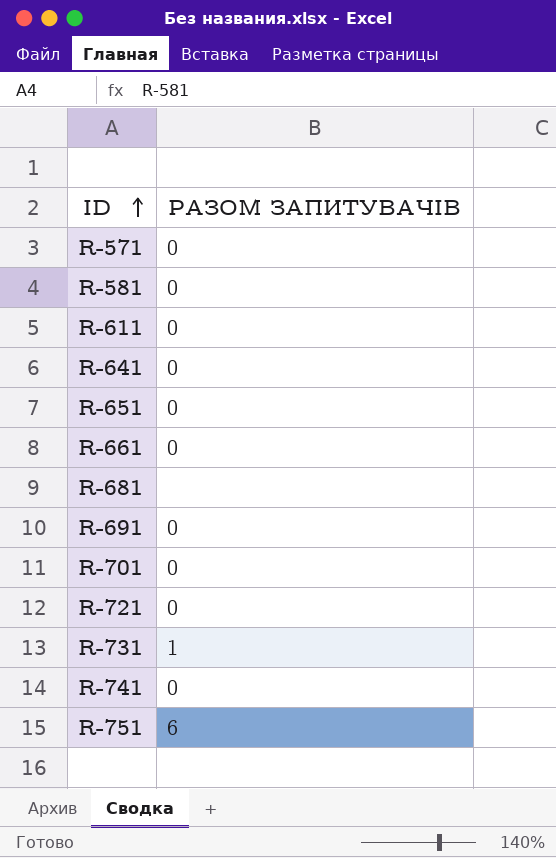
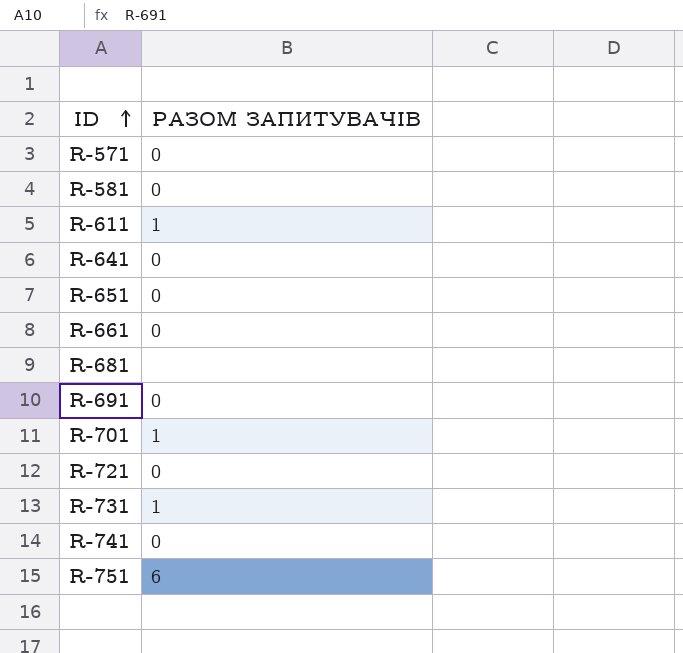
R-611 | РАЗОМ ЗАПИТУВАЧІВ: 0 -> 1
R-701 | РАЗОМ ЗАПИТУВАЧІВ: 0 -> 1

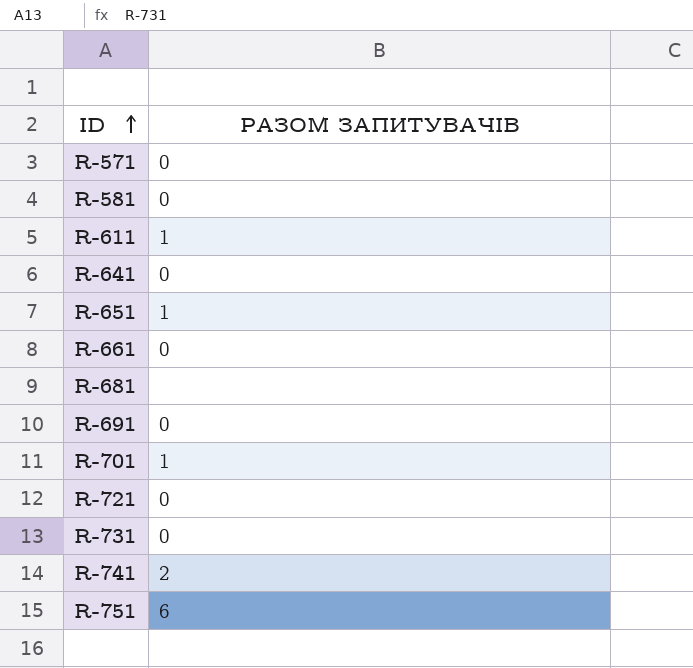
R-651 | РАЗОМ ЗАПИТУВАЧІВ: 0 -> 1
R-731 | РАЗОМ ЗАПИТУВАЧІВ: 1 -> 0
R-741 | РАЗОМ ЗАПИТУВАЧІВ: 0 -> 2

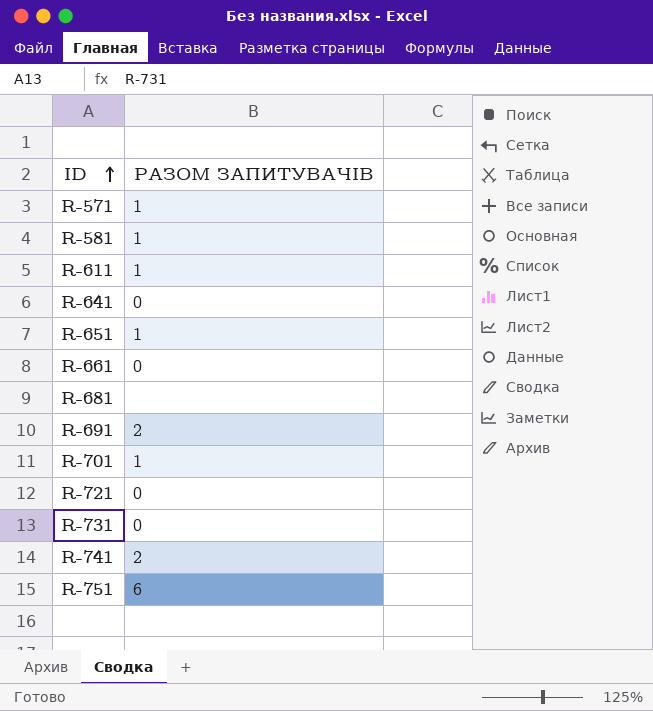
R-571 | РАЗОМ ЗАПИТУВАЧІВ: 0 -> 1
R-581 | РАЗОМ ЗАПИТУВАЧІВ: 0 -> 1
R-691 | РАЗОМ ЗАПИТУВАЧІВ: 0 -> 2

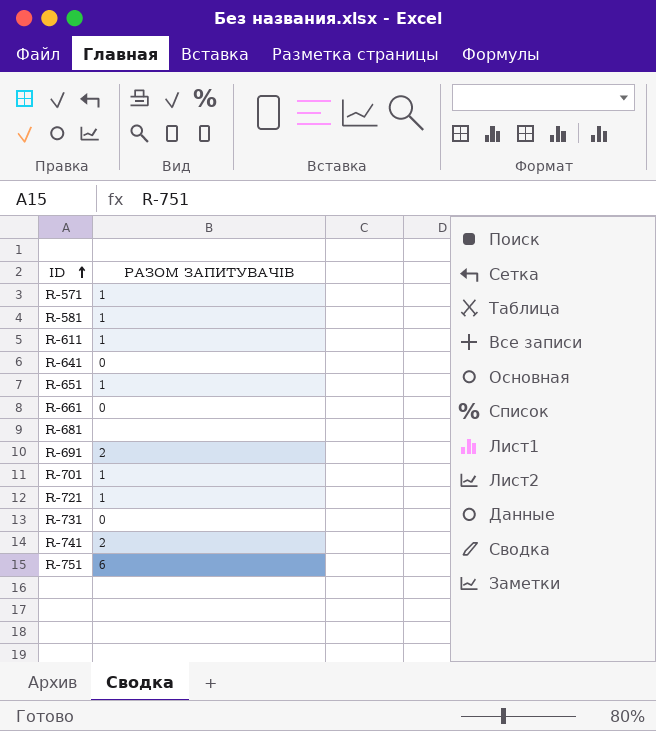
R-721 | РАЗОМ ЗАПИТУВАЧІВ: 0 -> 1

